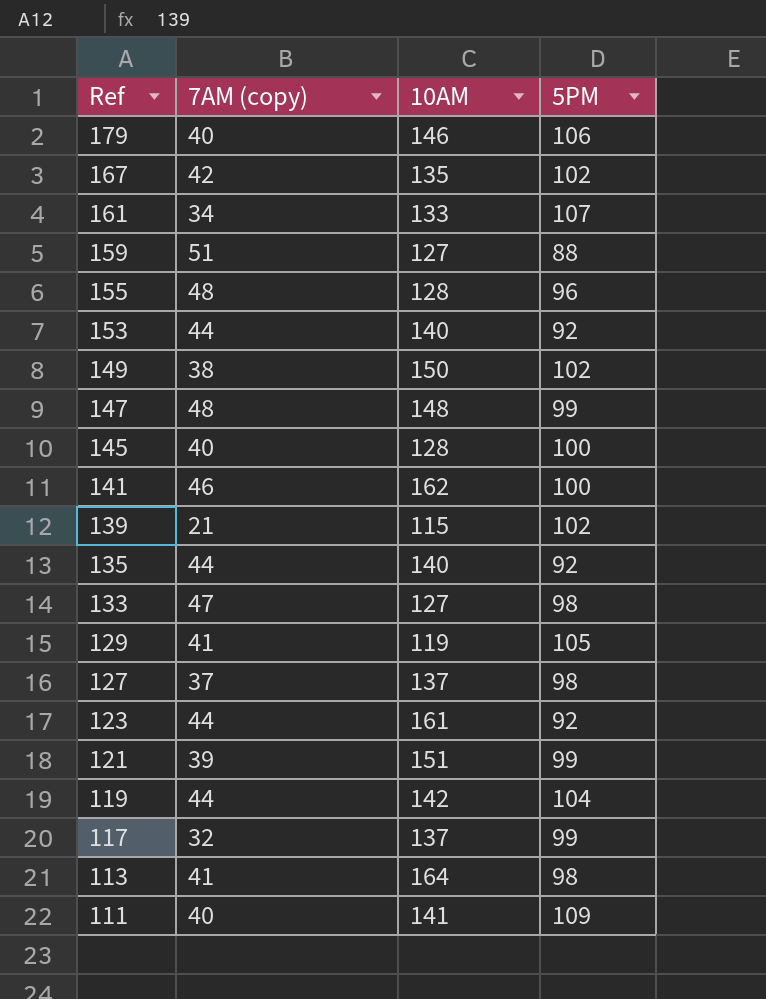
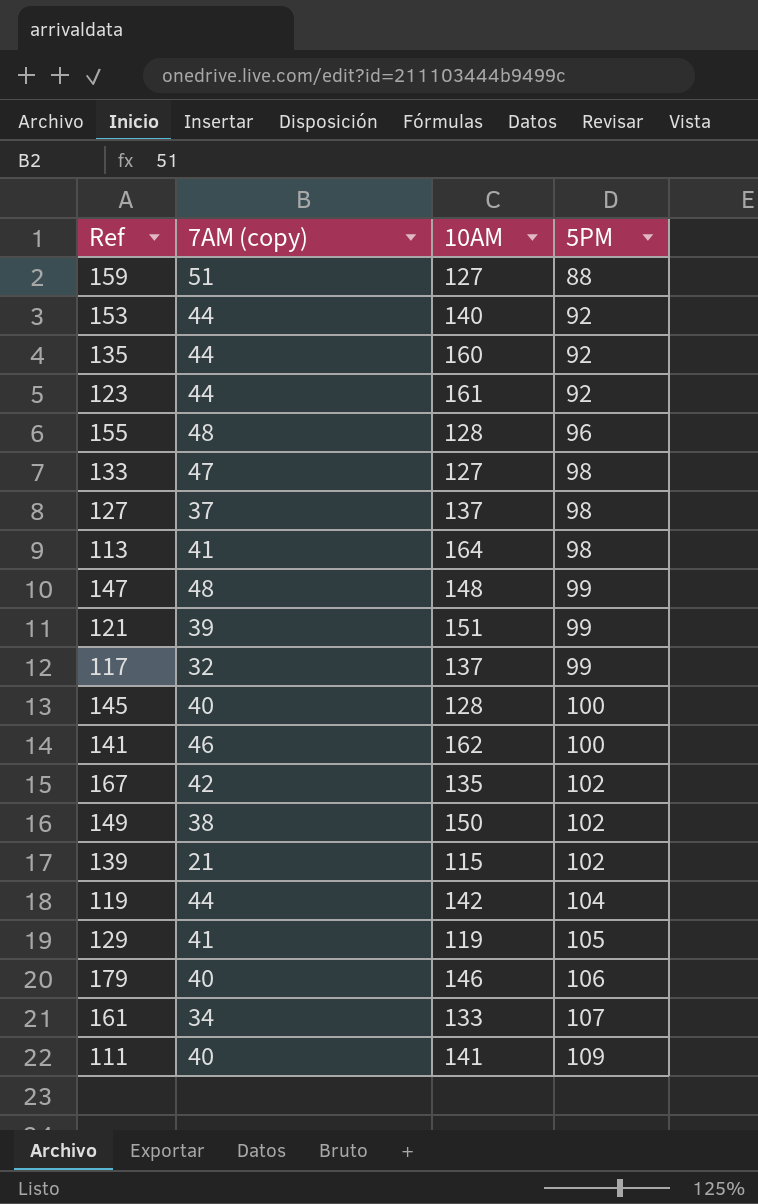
row order: Ref descending -> 5PM ascending
135 | 10AM: 140 -> 160

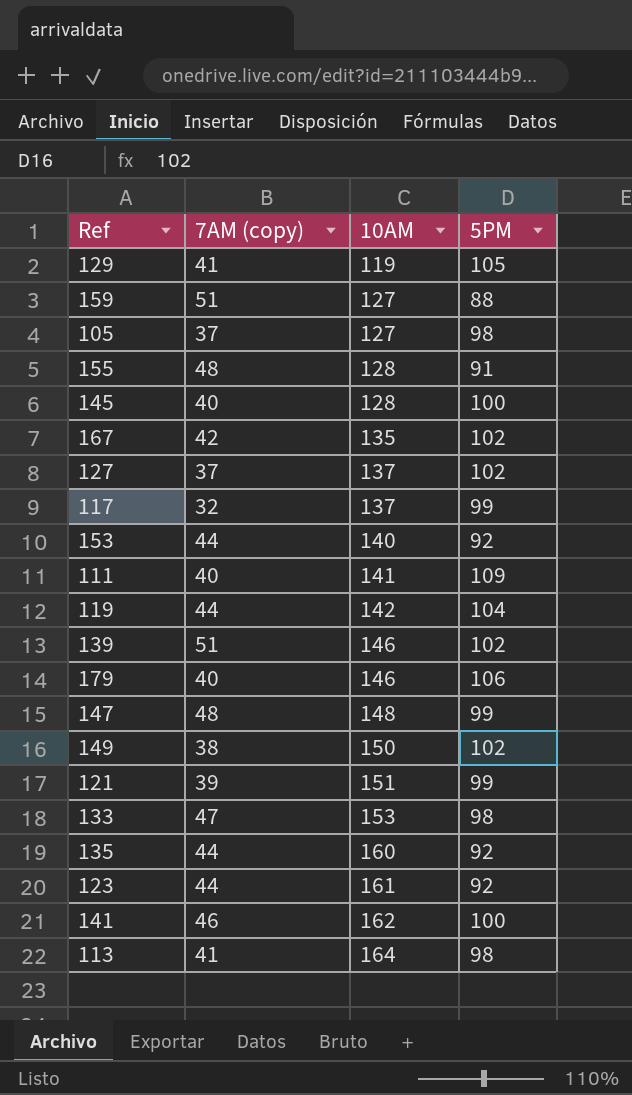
row order: 5PM ascending -> 10AM ascending
row 161: 34 | 133 | 107 -> none
row 105: none -> 37 | 127 | 98
155 | 5PM: 96 -> 91
127 | 5PM: 98 -> 102
139 | 7AM (copy): 21 -> 51
139 | 10AM: 115 -> 146
133 | 10AM: 127 -> 153

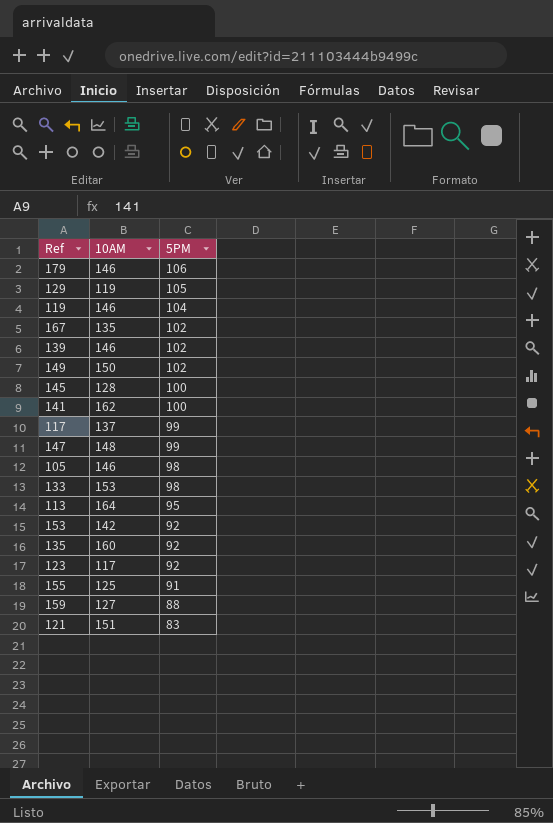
row order: 10AM ascending -> 5PM descending
column 7AM (copy) | position: 2 -> none
row 127: 37 | 137 | 102 -> none
row 111: 40 | 141 | 109 -> none
119 | 10AM: 142 -> 146
105 | 10AM: 127 -> 146
113 | 5PM: 98 -> 95
153 | 10AM: 140 -> 142
123 | 10AM: 161 -> 117
155 | 10AM: 128 -> 125
121 | 5PM: 99 -> 83

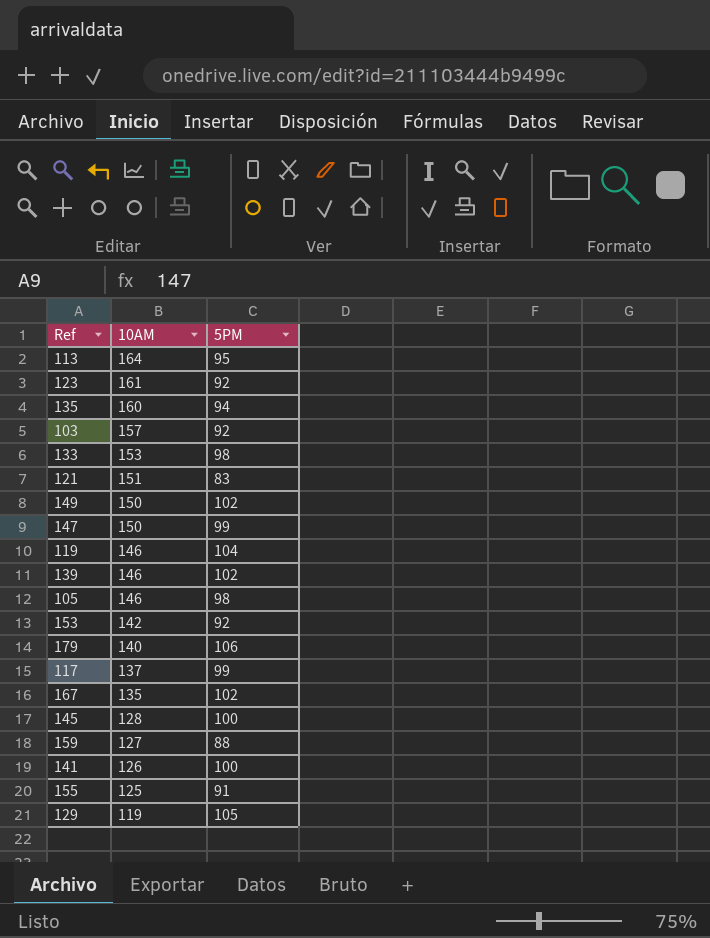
row order: 5PM descending -> 10AM descending
123 | 10AM: 117 -> 161
135 | 5PM: 92 -> 94
row 103: none -> 157 | 92
147 | 10AM: 148 -> 150
179 | 10AM: 146 -> 140
141 | 10AM: 162 -> 126

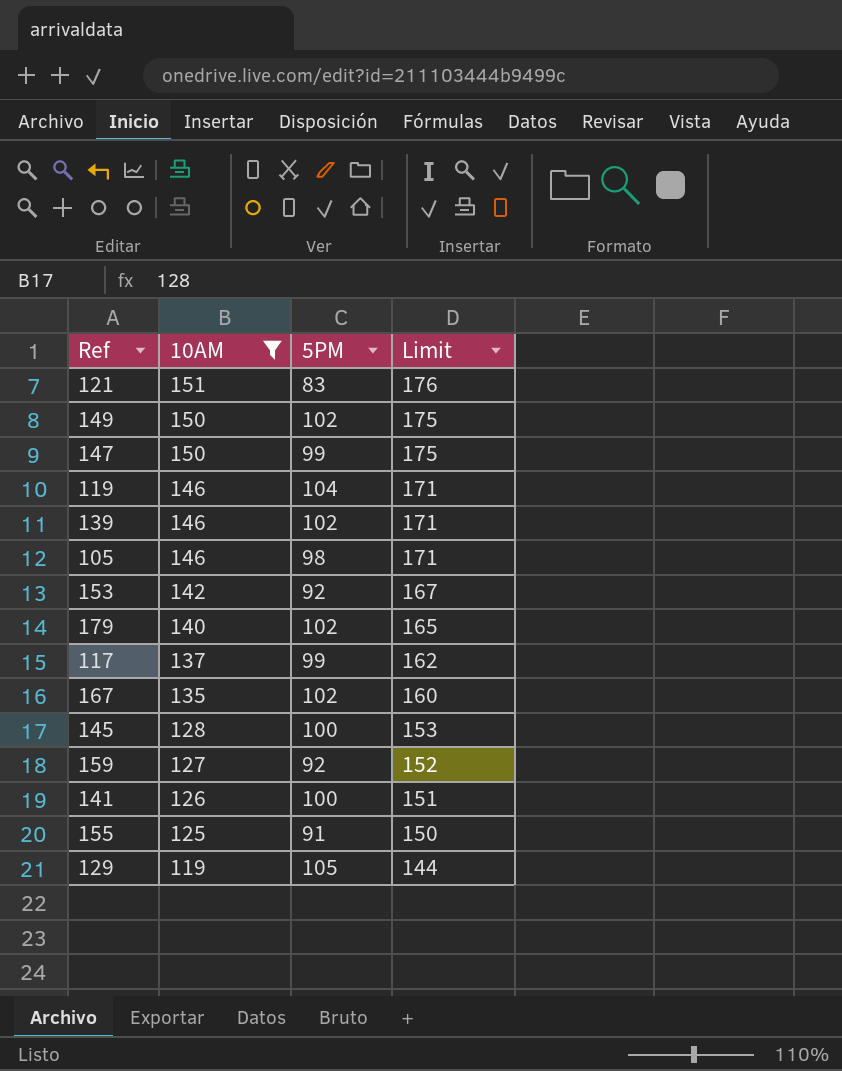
filter: none -> 10AM <= 151
column Limit | formula: none -> [10AM] + 25
179 | 5PM: 106 -> 102
159 | 5PM: 88 -> 92

